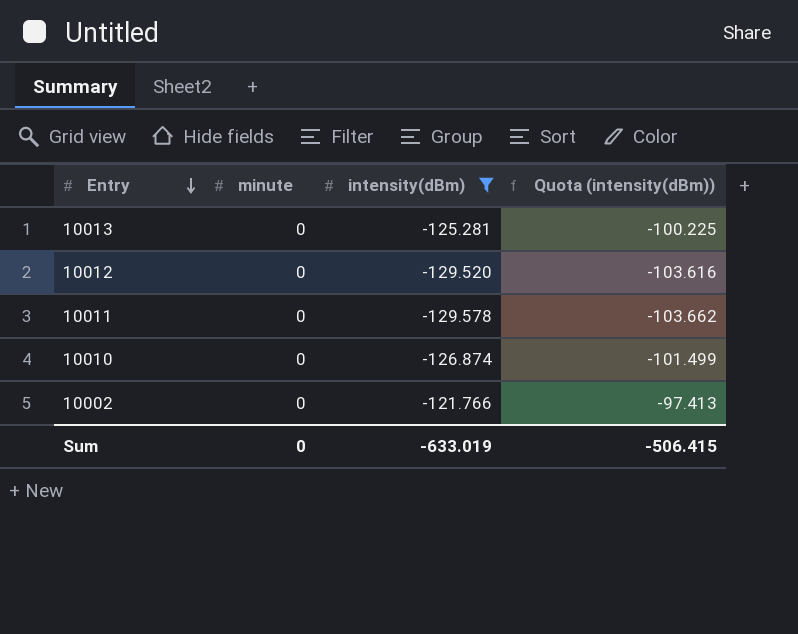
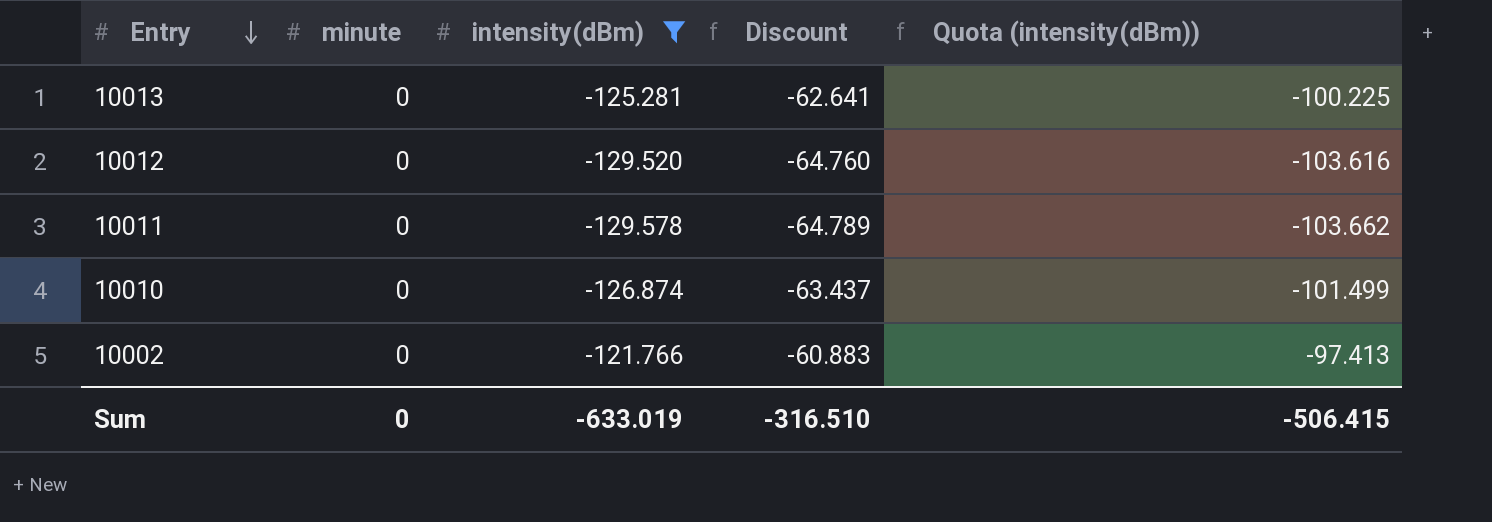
column Discount | formula: none -> [intensity(dBm)] * 0.5

